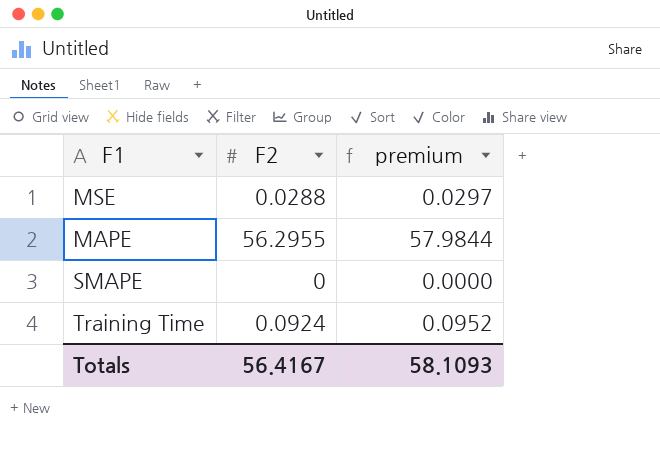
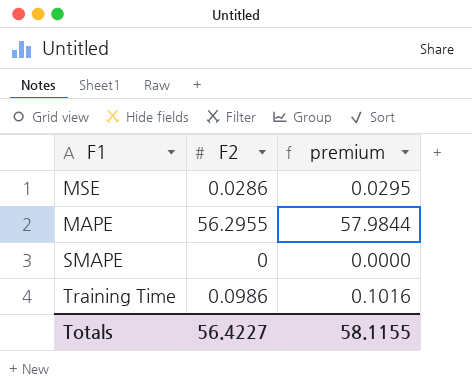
MSE | F2: 0.0288 -> 0.0286
MSE | premium: 0.0297 -> 0.0295
Training Time | F2: 0.0924 -> 0.0986
Training Time | premium: 0.0952 -> 0.1016
Totals | F2: 56.4167 -> 56.4227
Totals | premium: 58.1093 -> 58.1155

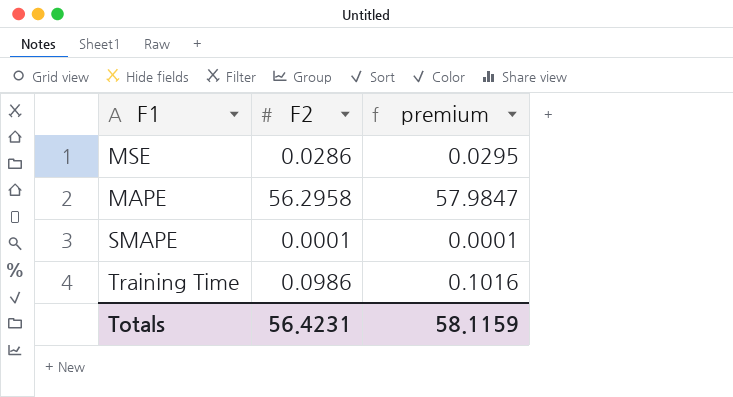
MAPE | F2: 56.2955 -> 56.2958
MAPE | premium: 57.9844 -> 57.9847
SMAPE | F2: 0 -> 0.0001
SMAPE | premium: 0.0000 -> 0.0001
Totals | F2: 56.4227 -> 56.4231
Totals | premium: 58.1155 -> 58.1159

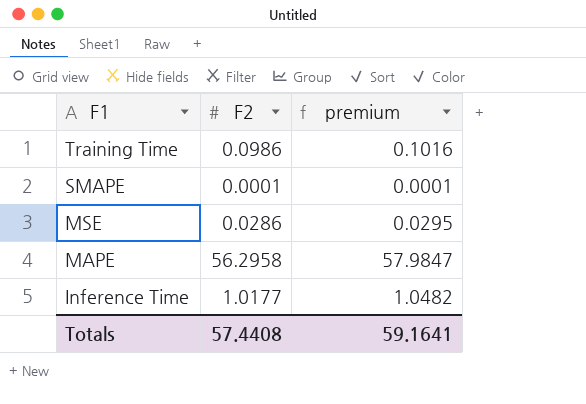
row order: none -> F1 descending
row Inference Time: none -> 1.0177 | 1.0482
Totals | F2: 56.4231 -> 57.4408
Totals | premium: 58.1159 -> 59.1641

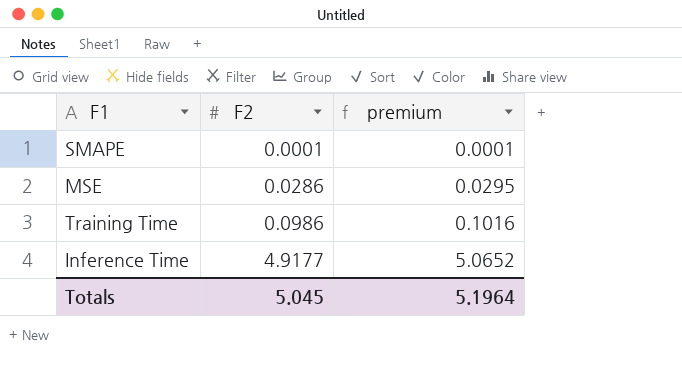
row order: F1 descending -> F2 ascending
row MAPE: 56.2958 | 57.9847 -> none
Inference Time | F2: 1.0177 -> 4.9177
Inference Time | premium: 1.0482 -> 5.0652
Totals | F2: 57.4408 -> 5.045
Totals | premium: 59.1641 -> 5.1964

